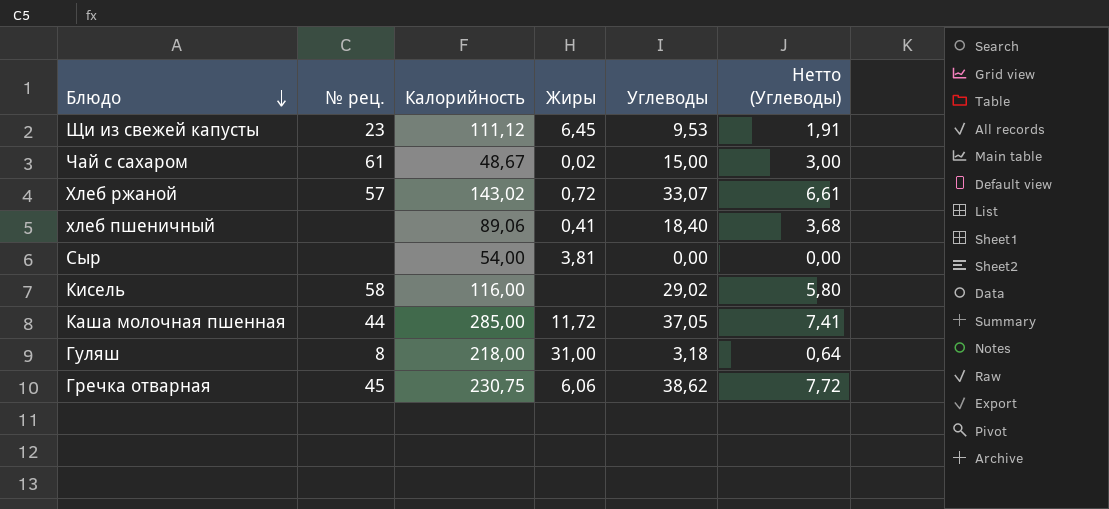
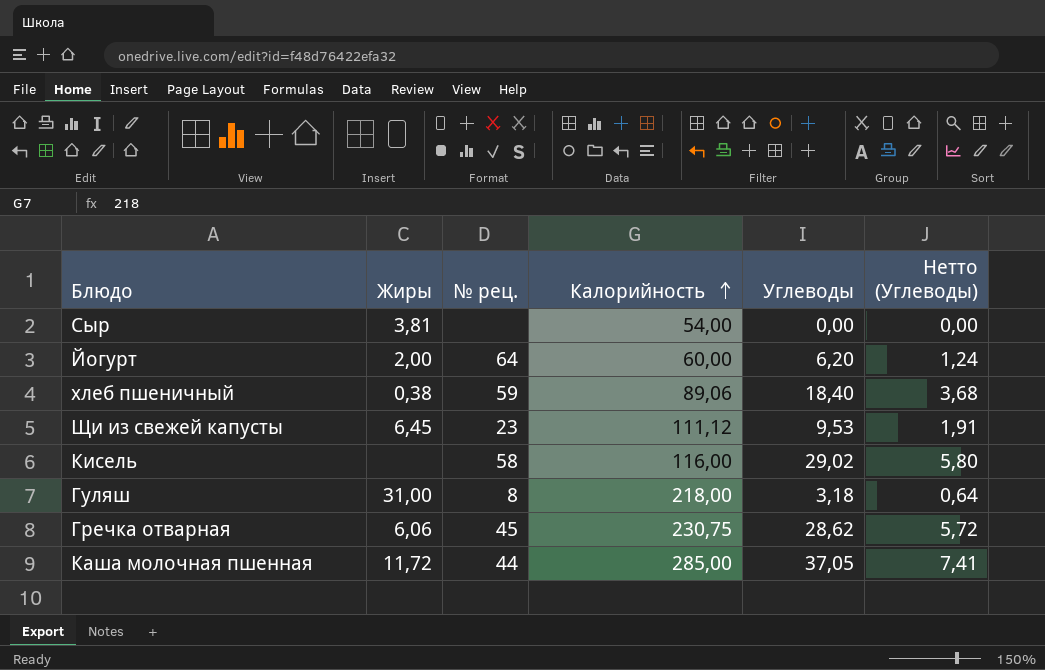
row order: Блюдо descending -> Калорийность ascending
column Жиры | position: 4 -> 2
row Чай с сахаром: 61 | 48,67 | 0,02 | 15,00 | 3,00 -> none
row Хлеб ржаной: 57 | 143,02 | 0,72 | 33,07 | 6,61 -> none
row Йогурт: none -> 2,00 | 64 | 60,00 | 6,20 | 1,24
хлеб пшеничный | Жиры: 0,41 -> 0,38
хлеб пшеничный | № рец.: none -> 59
Гречка отварная | Углеводы: 38,62 -> 28,62
Гречка отварная | Нетто (Углеводы): 7,72 -> 5,72

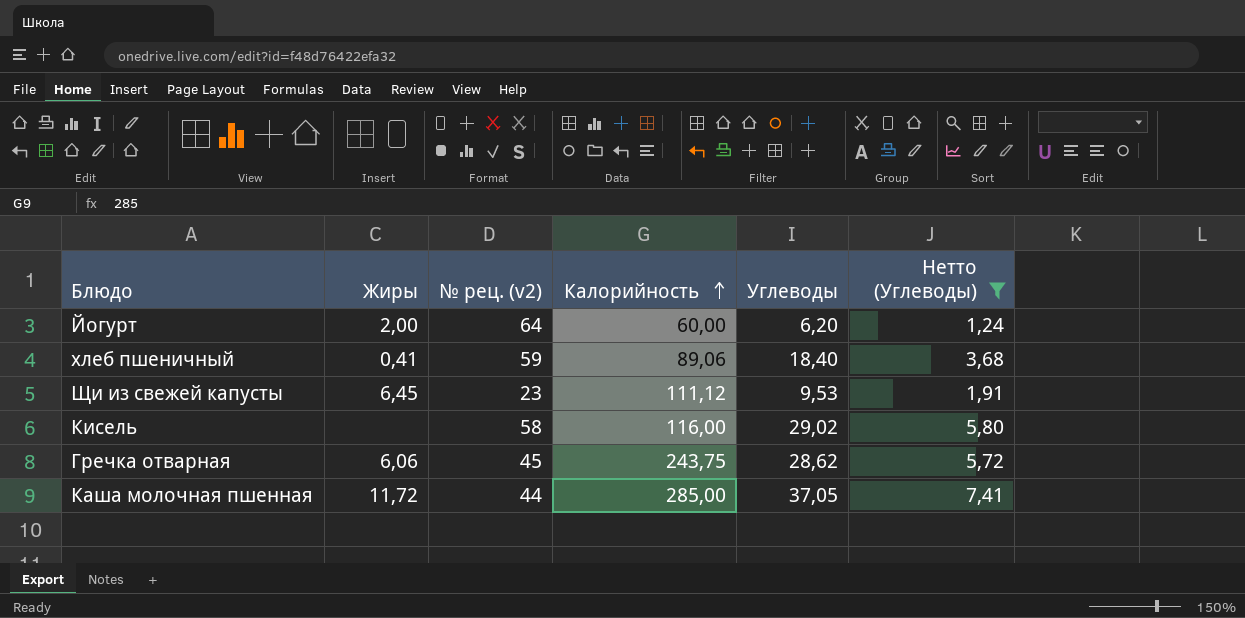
filter: none -> Нетто (Углеводы) >= 1,24
column name: № рец. -> № рец. (v2)
хлеб пшеничный | Жиры: 0,38 -> 0,41
Гречка отварная | Калорийность: 230,75 -> 243,75

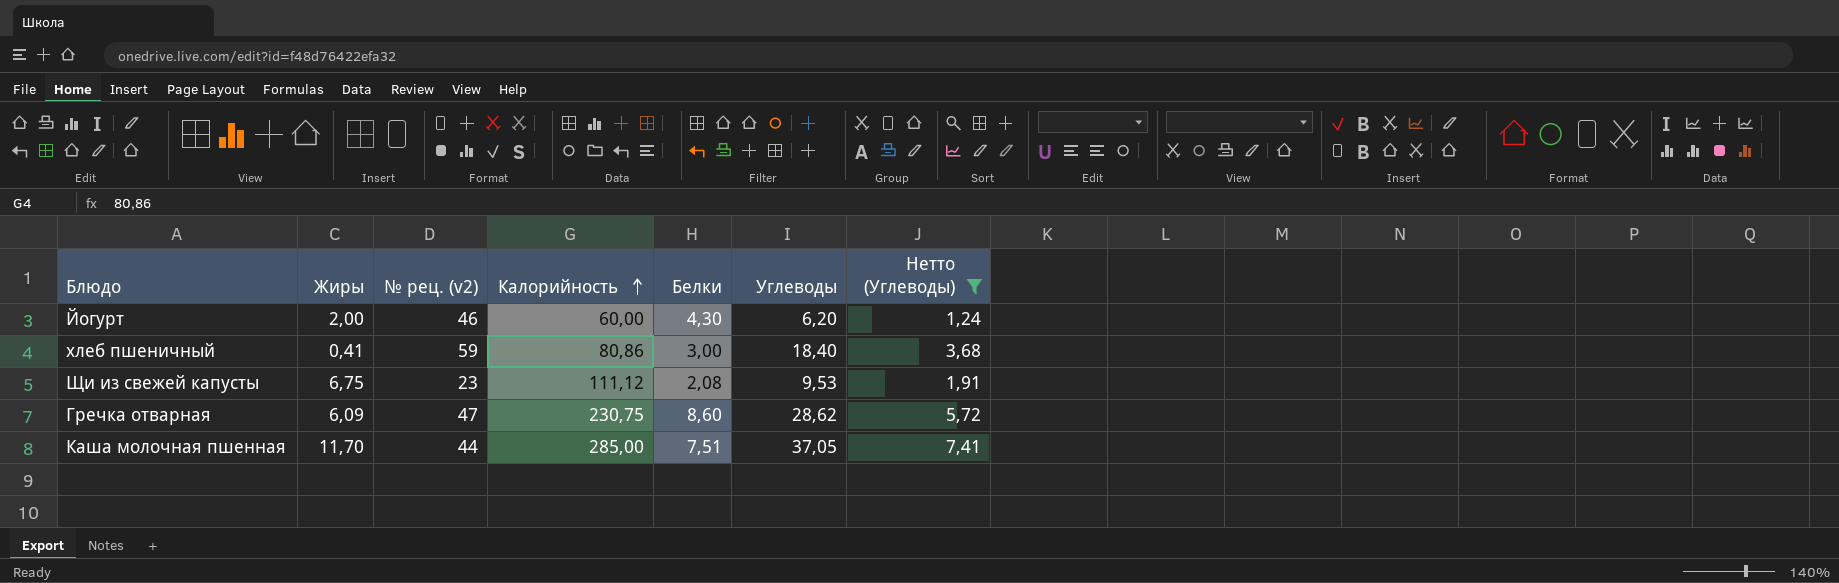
column Белки | position: none -> 5
row Кисель: none | 58 | 116,00 | 29,02 | 5,80 -> none
Йогурт | № рец. (v2): 64 -> 46
хлеб пшеничный | Калорийность: 89,06 -> 80,86
Щи из свежей капусты | Жиры: 6,45 -> 6,75
Гречка отварная | Жиры: 6,06 -> 6,09
Гречка отварная | № рец. (v2): 45 -> 47
Гречка отварная | Калорийность: 243,75 -> 230,75
Каша молочная пшенная | Жиры: 11,72 -> 11,70

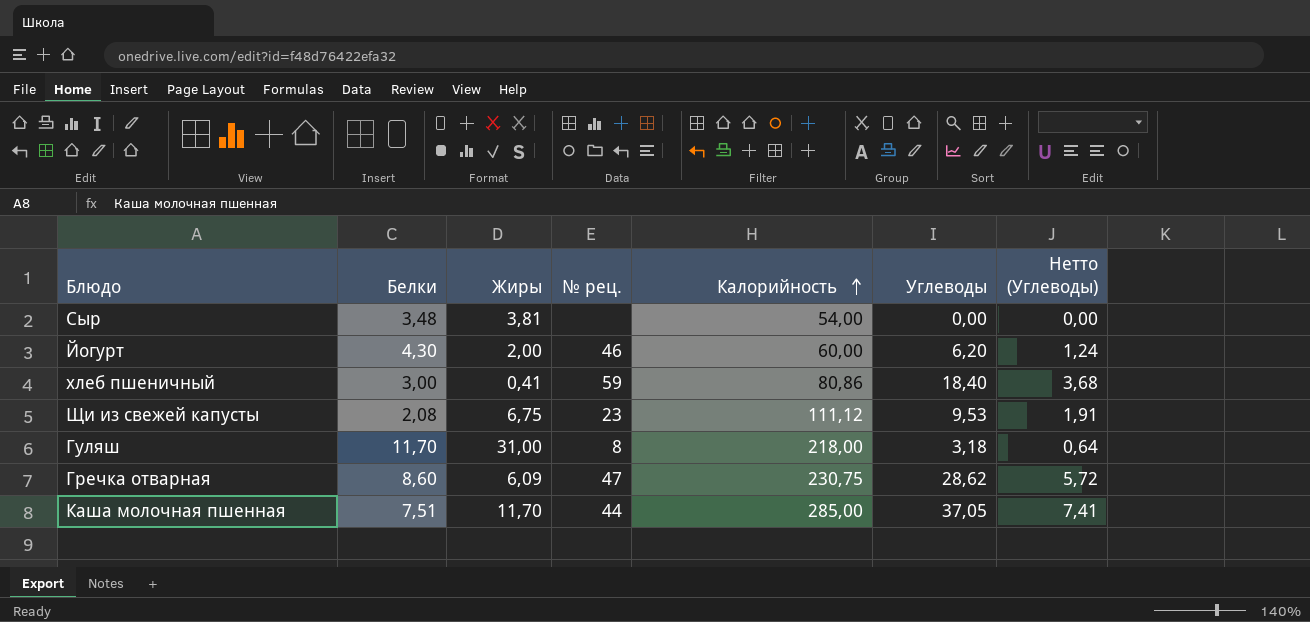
filter: Нетто (Углеводы) >= 1,24 -> none
column Белки | position: 5 -> 2
column name: № рец. (v2) -> № рец.

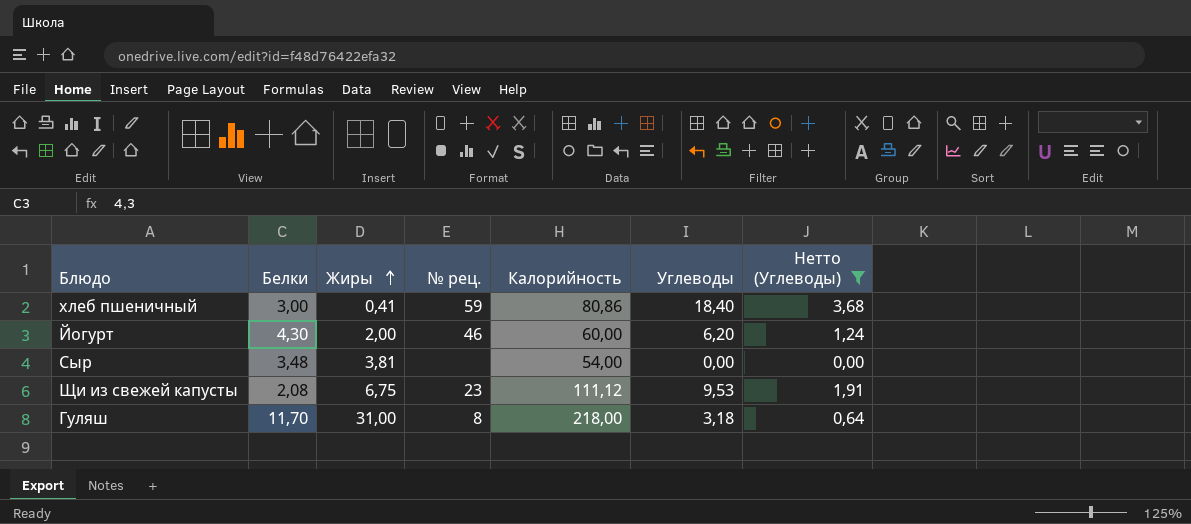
filter: none -> Нетто (Углеводы) <= 3,68
row order: Калорийность ascending -> Жиры ascending

